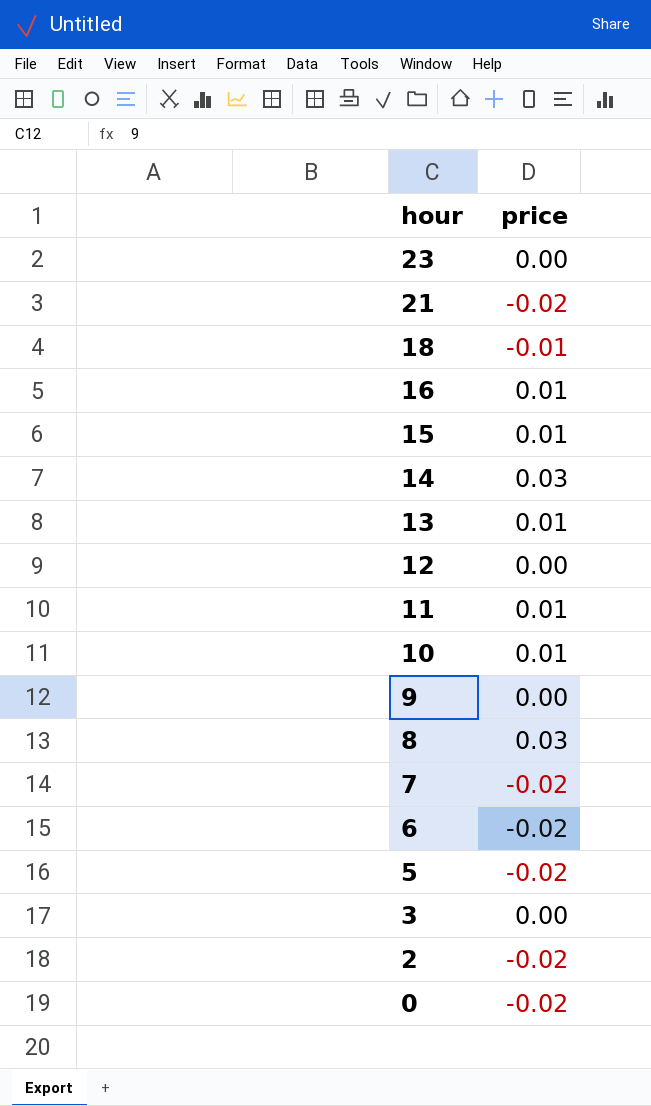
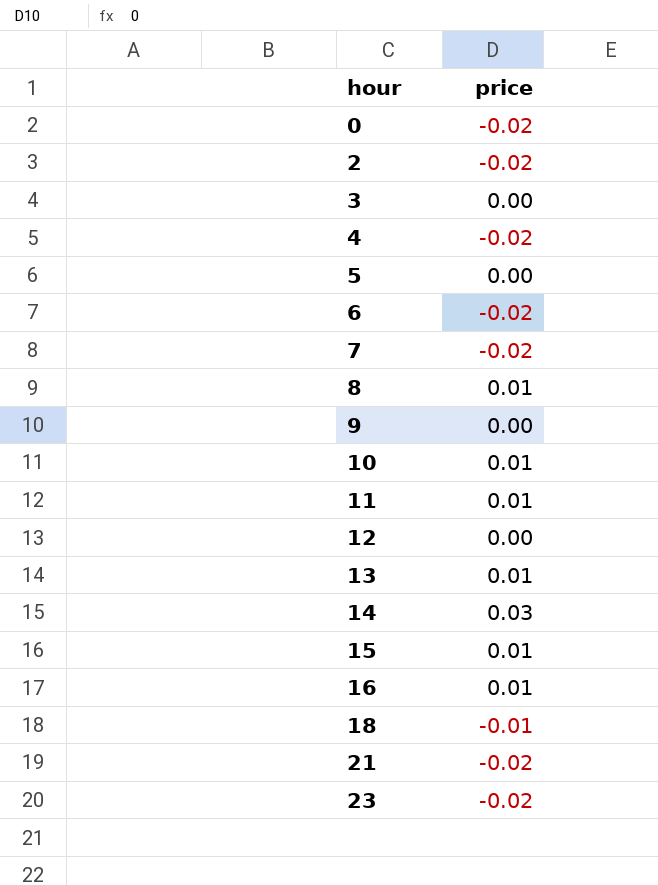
row order: hour descending -> hour ascending
row 4: none -> -0.02
5 | price: -0.02 -> 0.00
8 | price: 0.03 -> 0.01
23 | price: 0.00 -> -0.02

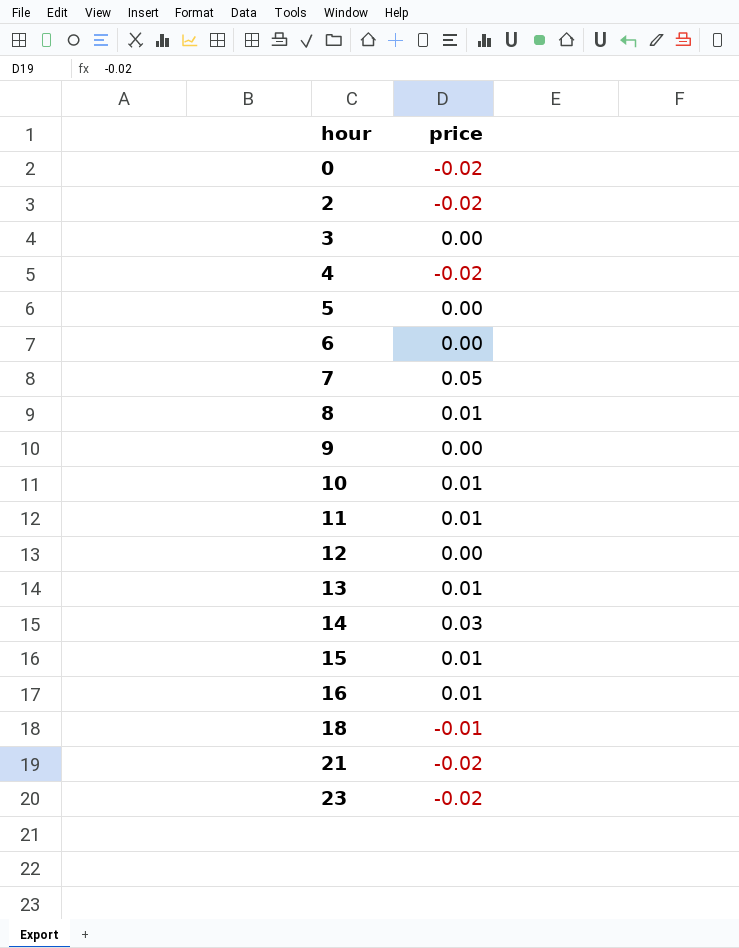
6 | price: -0.02 -> 0.00
7 | price: -0.02 -> 0.05

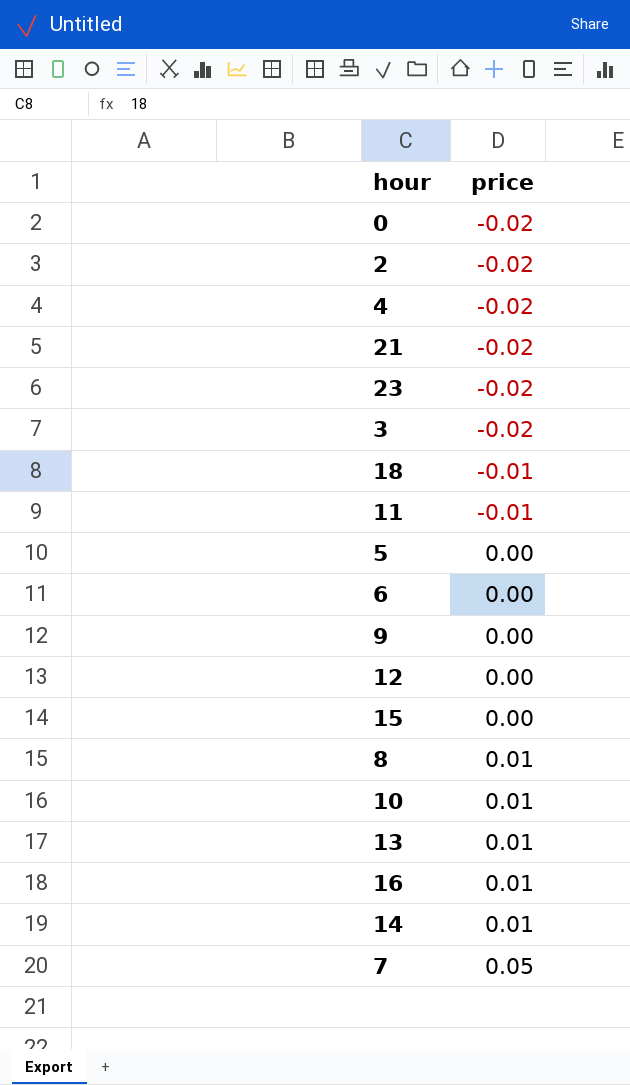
row order: hour ascending -> price ascending
3 | price: 0.00 -> -0.02
11 | price: 0.01 -> -0.01
15 | price: 0.01 -> 0.00
14 | price: 0.03 -> 0.01

